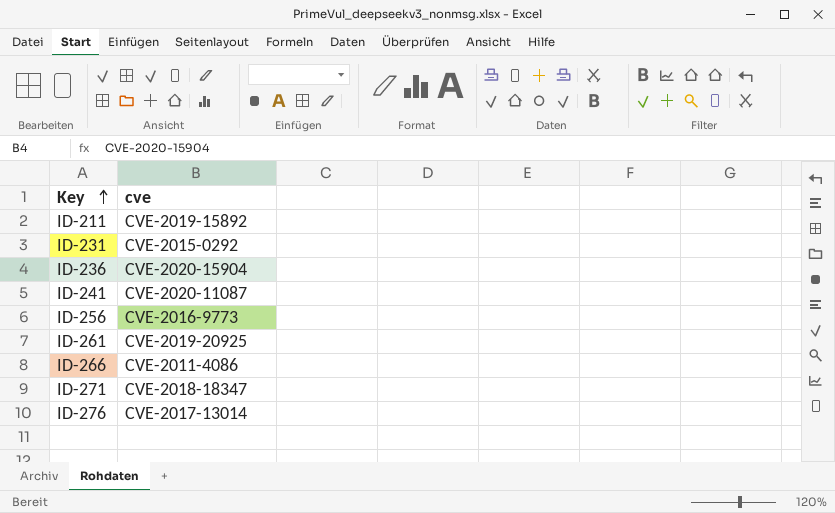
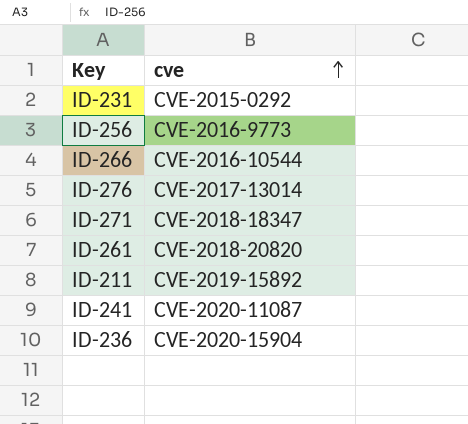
row order: Key ascending -> cve ascending
ID-266 | cve: CVE-2011-4086 -> CVE-2016-10544
ID-261 | cve: CVE-2019-20925 -> CVE-2018-20820

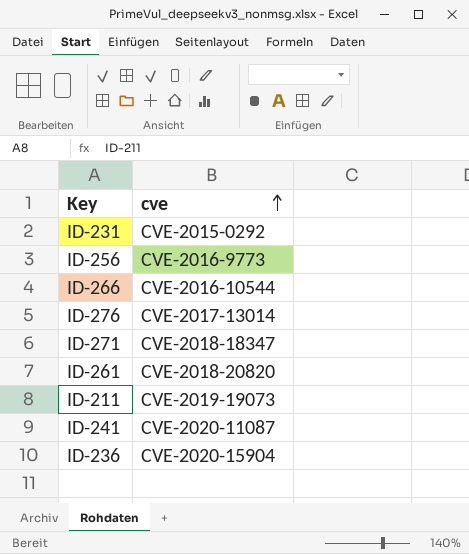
ID-211 | cve: CVE-2019-15892 -> CVE-2019-19073

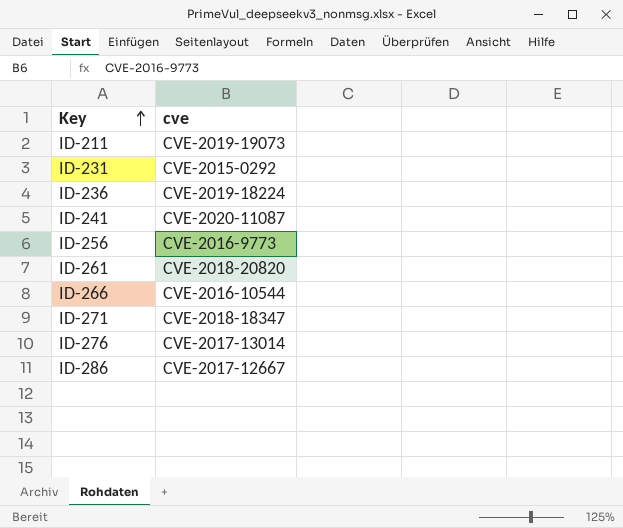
row order: cve ascending -> Key ascending
ID-236 | cve: CVE-2020-15904 -> CVE-2019-18224
row ID-286: none -> CVE-2017-12667

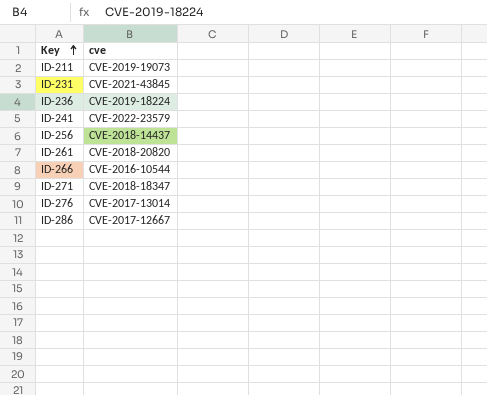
ID-231 | cve: CVE-2015-0292 -> CVE-2021-43845
ID-241 | cve: CVE-2020-11087 -> CVE-2022-23579
ID-256 | cve: CVE-2016-9773 -> CVE-2018-14437

